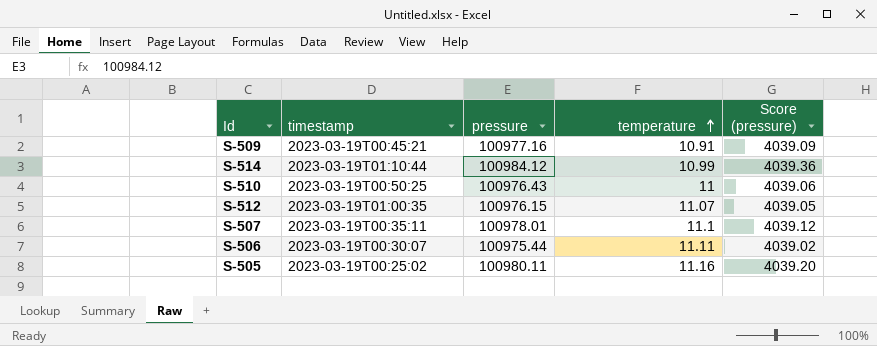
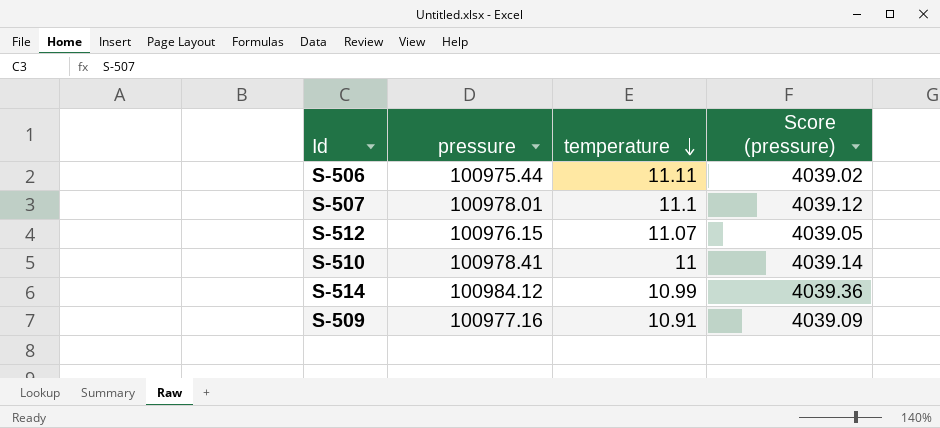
row order: temperature ascending -> temperature descending
column timestamp | position: 2 -> none
row S-505: 2023-03-19T00:25:02 | 100980.11 | 11.16 | 4039.20 -> none
S-510 | pressure: 100976.43 -> 100978.41
S-510 | Score (pressure): 4039.06 -> 4039.14

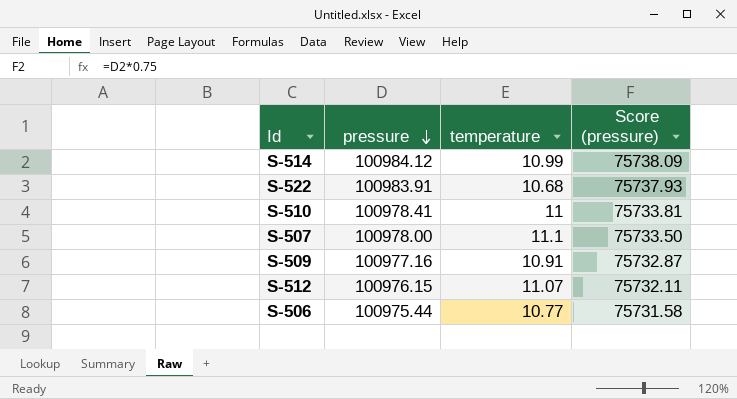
row order: temperature descending -> pressure descending
column Score (pressure) | formula: [pressure] * 0.04 -> [pressure] * 0.75
row S-522: none -> 100983.91 | 10.68 | 75737.93
S-507 | pressure: 100978.01 -> 100978.00
S-506 | temperature: 11.11 -> 10.77

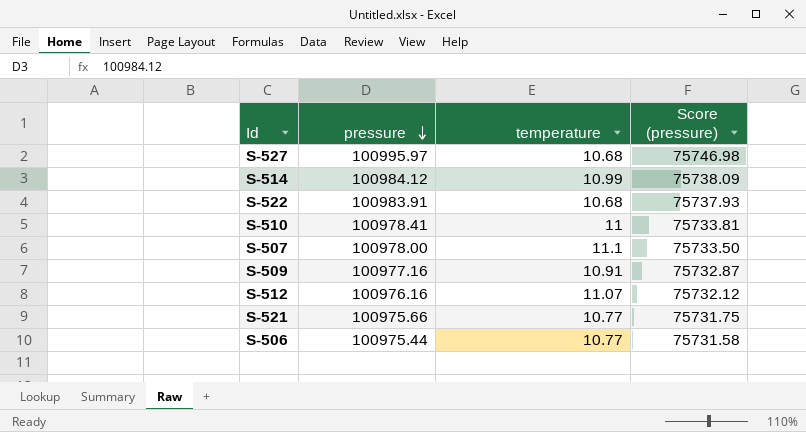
row S-527: none -> 100995.97 | 10.68 | 75746.98
S-512 | pressure: 100976.15 -> 100976.16
S-512 | Score (pressure): 75732.11 -> 75732.12
row S-521: none -> 100975.66 | 10.77 | 75731.75

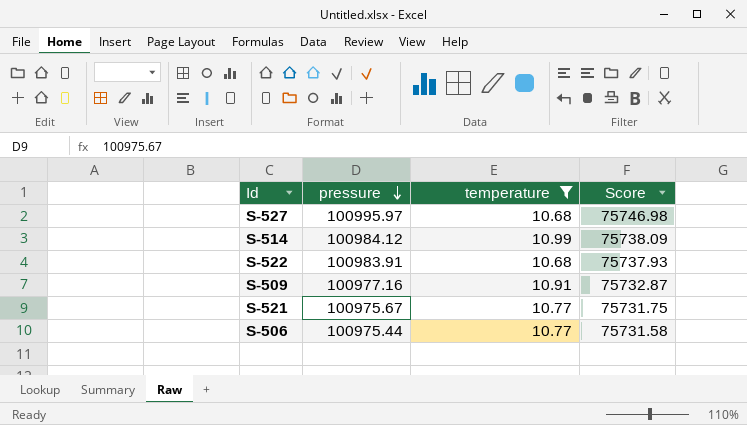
filter: none -> temperature <= 10.99
column name: Score (pressure) -> Score
S-521 | pressure: 100975.66 -> 100975.67

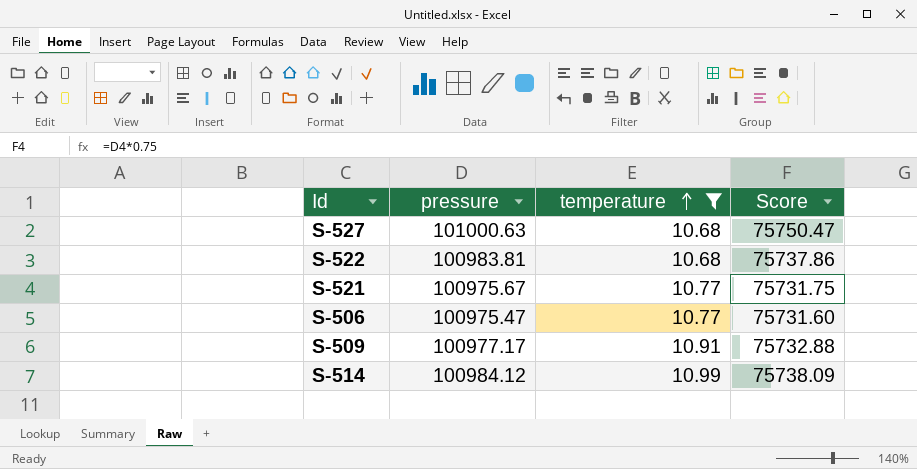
row order: pressure descending -> temperature ascending
S-527 | pressure: 100995.97 -> 101000.63
S-527 | Score: 75746.98 -> 75750.47
S-522 | pressure: 100983.91 -> 100983.81
S-522 | Score: 75737.93 -> 75737.86
S-506 | pressure: 100975.44 -> 100975.47
S-506 | Score: 75731.58 -> 75731.60
S-509 | pressure: 100977.16 -> 100977.17
S-509 | Score: 75732.87 -> 75732.88

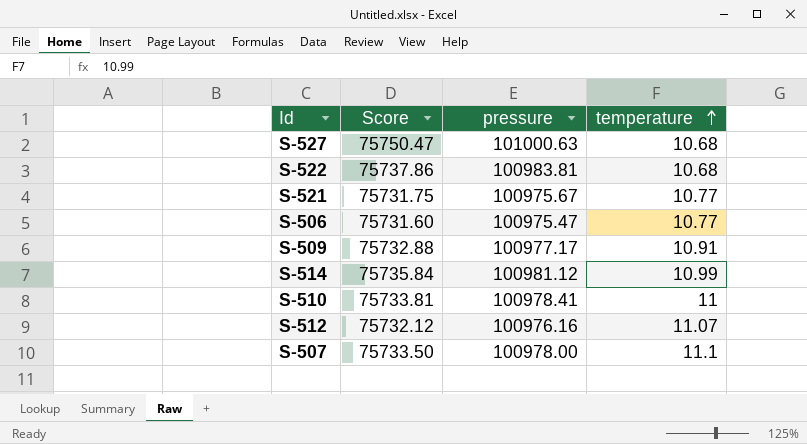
filter: temperature <= 10.99 -> none
column Score | position: 4 -> 2
S-514 | Score: 75738.09 -> 75735.84
S-514 | pressure: 100984.12 -> 100981.12

